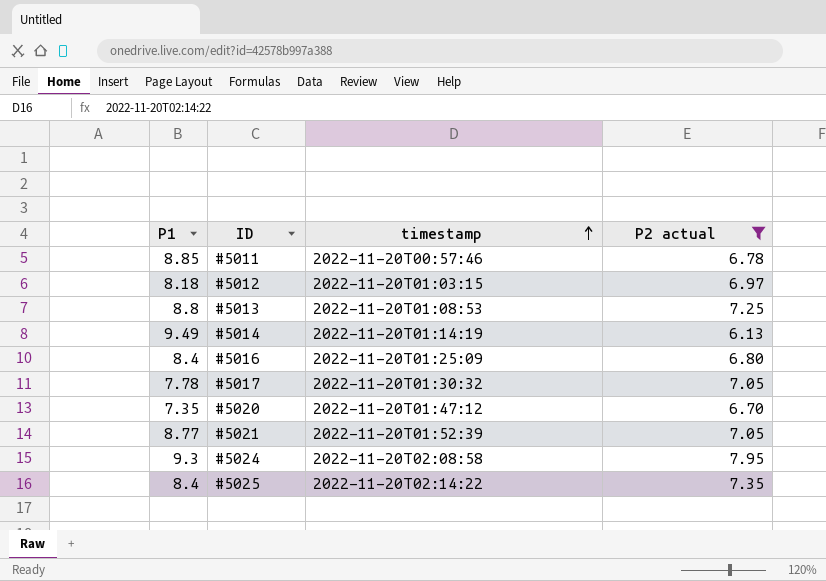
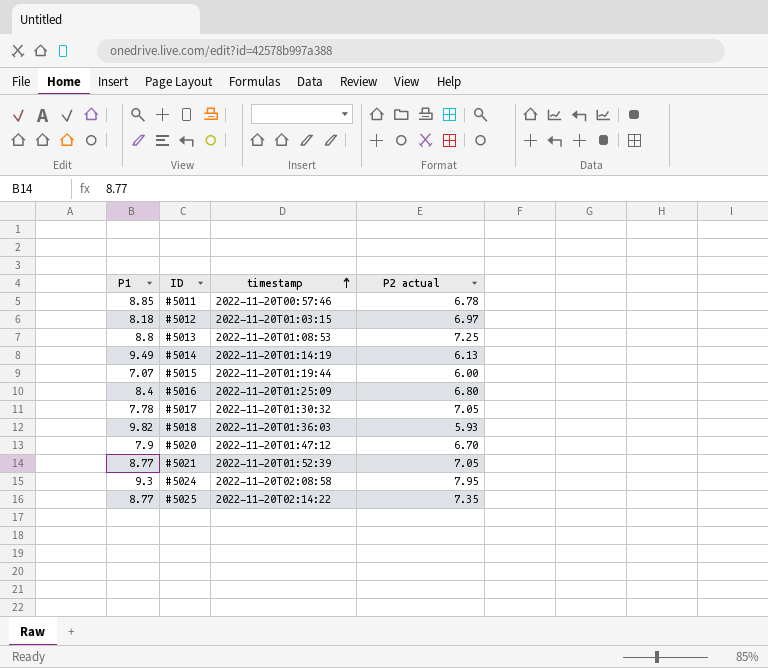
filter: P2 actual >= 6.13 -> none
#5020 | P1: 7.35 -> 7.9
#5025 | P1: 8.4 -> 8.77

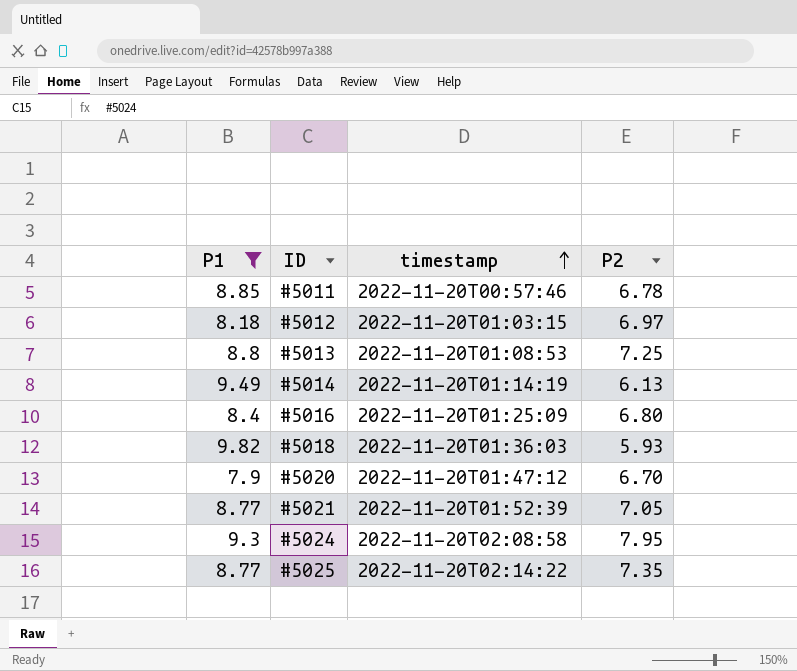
filter: none -> P1 >= 7.9
column name: P2 actual -> P2

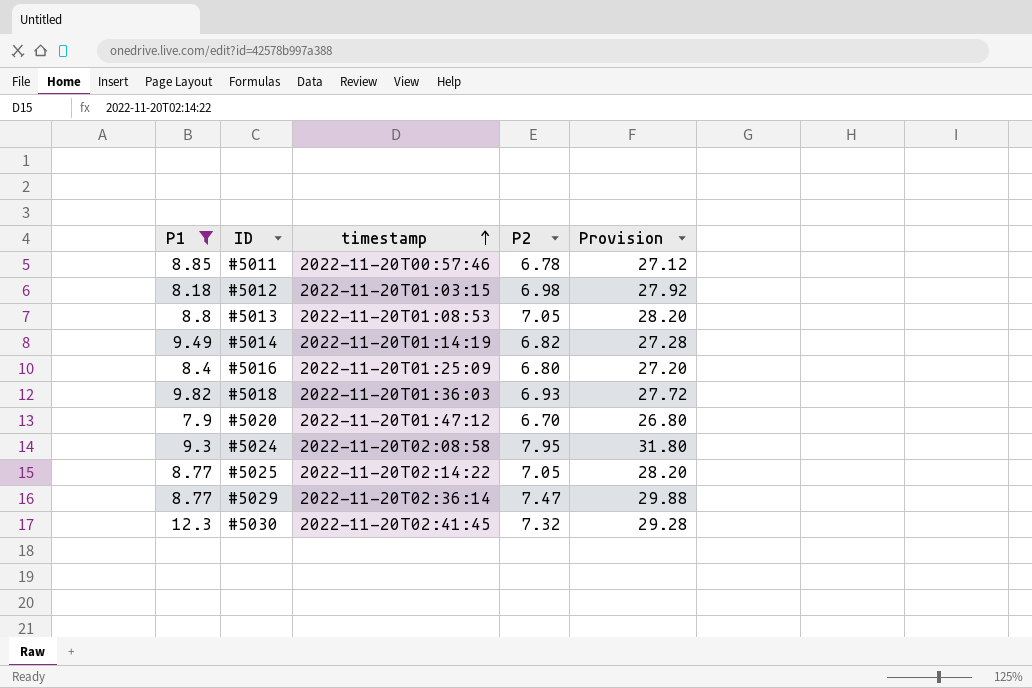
column Provision | formula: none -> [P2] * 4
row #5021: 8.77 | 2022-11-20T01:52:39 | 7.05 -> none
#5012 | P2: 6.97 -> 6.98
#5013 | P2: 7.25 -> 7.05
#5014 | P2: 6.13 -> 6.82
#5018 | P2: 5.93 -> 6.93
#5025 | P2: 7.35 -> 7.05
row #5029: none -> 8.77 | 2022-11-20T02:36:14 | 7.47 | 29.88
row #5030: none -> 12.3 | 2022-11-20T02:41:45 | 7.32 | 29.28

